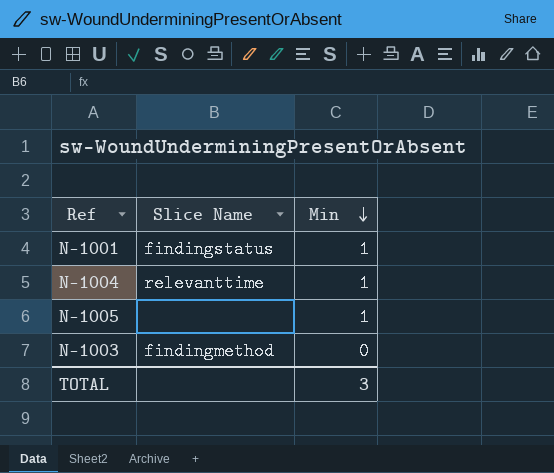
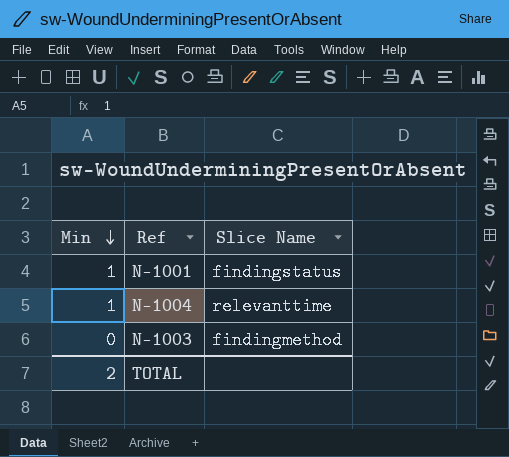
column Min | position: 3 -> 1
row N-1005: none | 1 -> none
TOTAL | Min: 3 -> 2

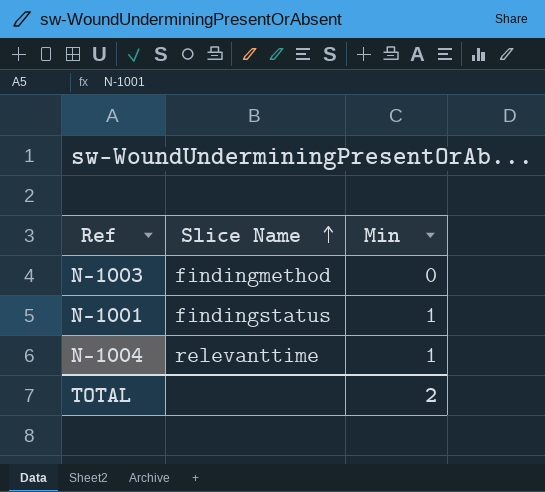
row order: Min descending -> Slice Name ascending
column Min | position: 1 -> 3

